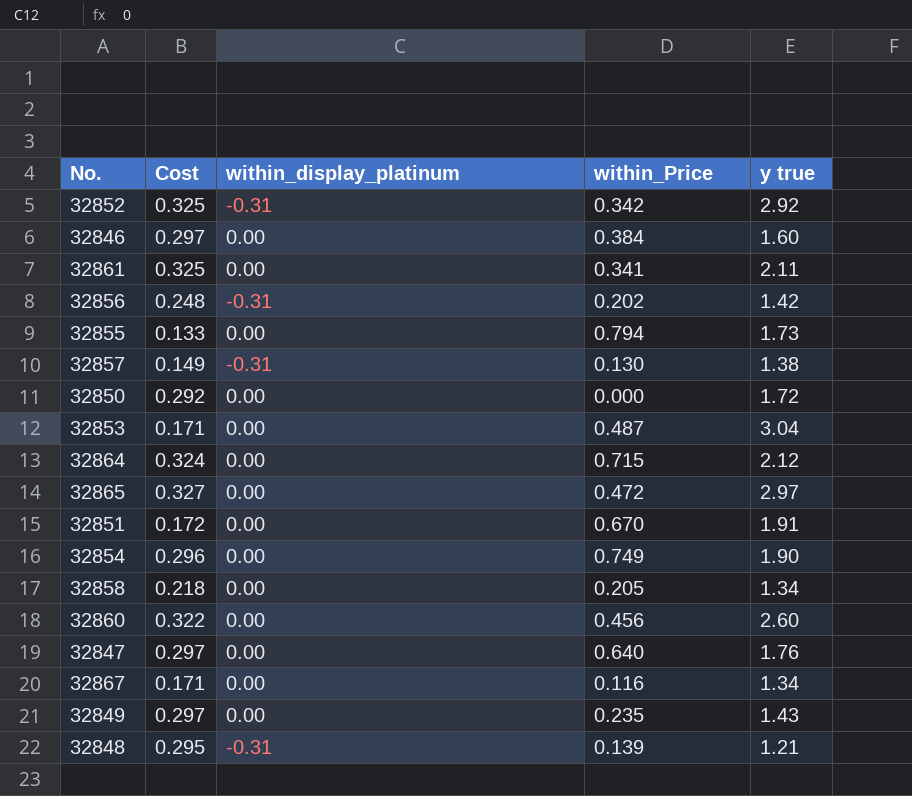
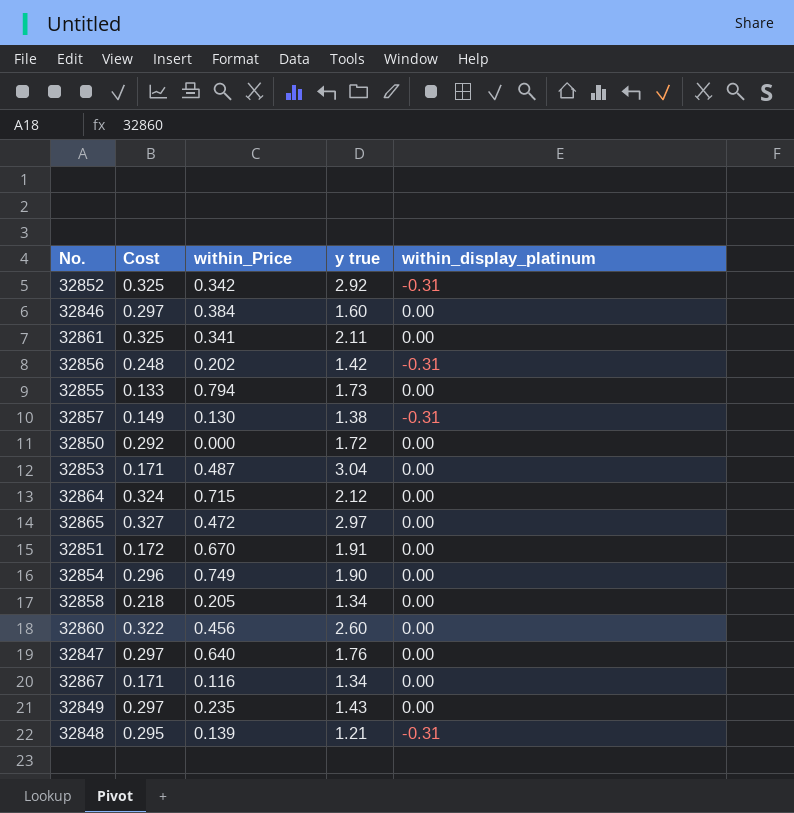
column within_display_platinum | position: 3 -> 5

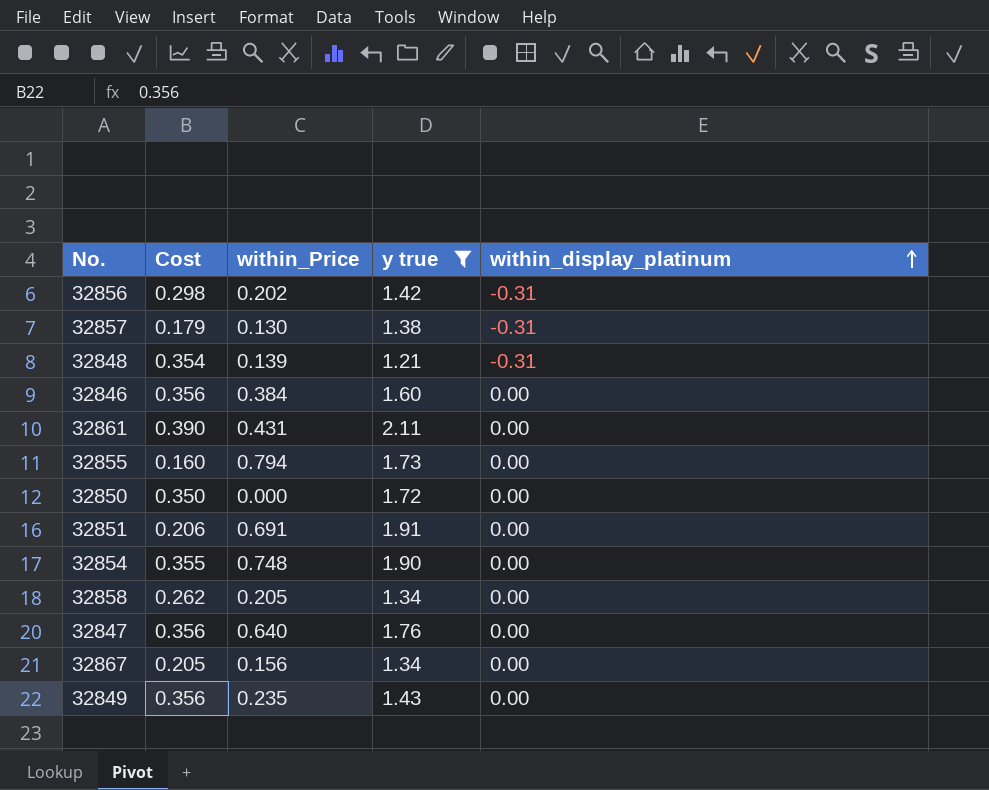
filter: none -> y true <= 2.11
row order: none -> within_display_platinum ascending
32856 | Cost: 0.248 -> 0.298
32857 | Cost: 0.149 -> 0.179
32848 | Cost: 0.295 -> 0.354
32846 | Cost: 0.297 -> 0.356
32861 | Cost: 0.325 -> 0.390
32861 | within_Price: 0.341 -> 0.431
32855 | Cost: 0.133 -> 0.160
32850 | Cost: 0.292 -> 0.350
32851 | Cost: 0.172 -> 0.206
32851 | within_Price: 0.670 -> 0.691
32854 | Cost: 0.296 -> 0.355
32854 | within_Price: 0.749 -> 0.748
32858 | Cost: 0.218 -> 0.262
32847 | Cost: 0.297 -> 0.356
32867 | Cost: 0.171 -> 0.205
32867 | within_Price: 0.116 -> 0.156
32849 | Cost: 0.297 -> 0.356

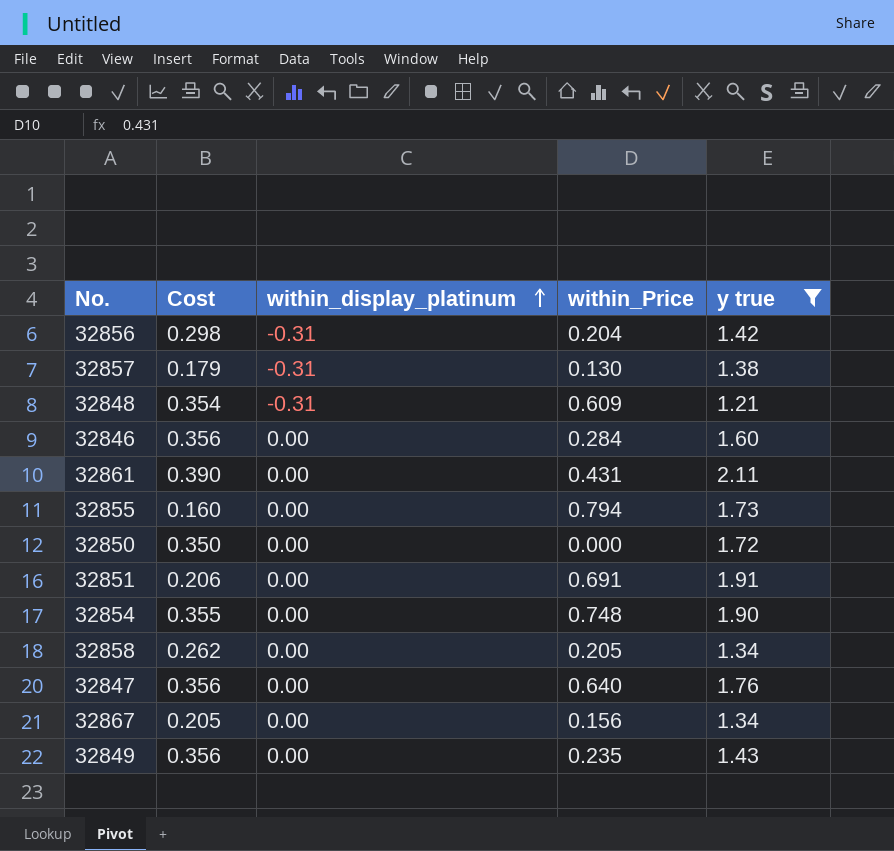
column within_display_platinum | position: 5 -> 3
32856 | within_Price: 0.202 -> 0.204
32848 | within_Price: 0.139 -> 0.609
32846 | within_Price: 0.384 -> 0.284

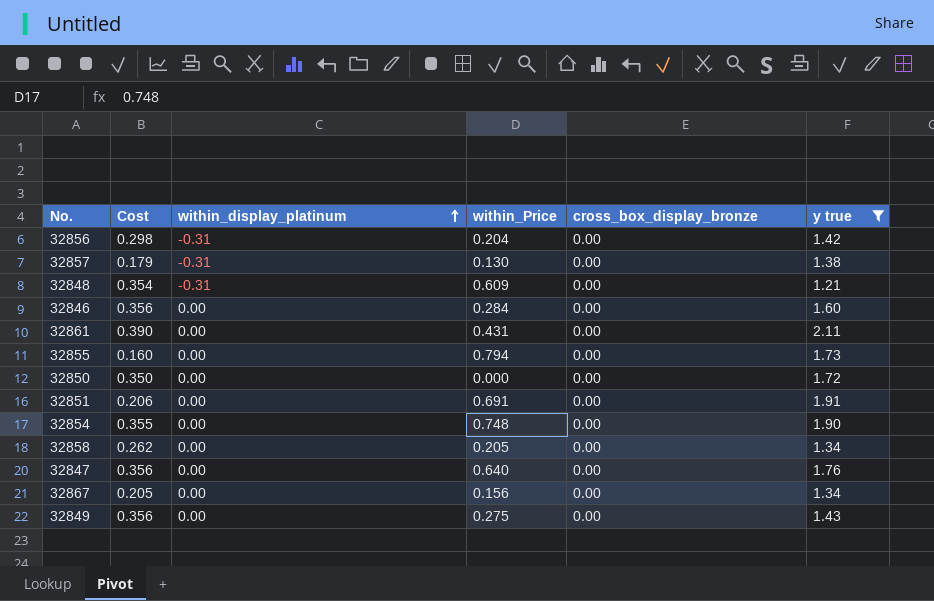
column cross_box_display_bronze | position: none -> 5
32849 | within_Price: 0.235 -> 0.275

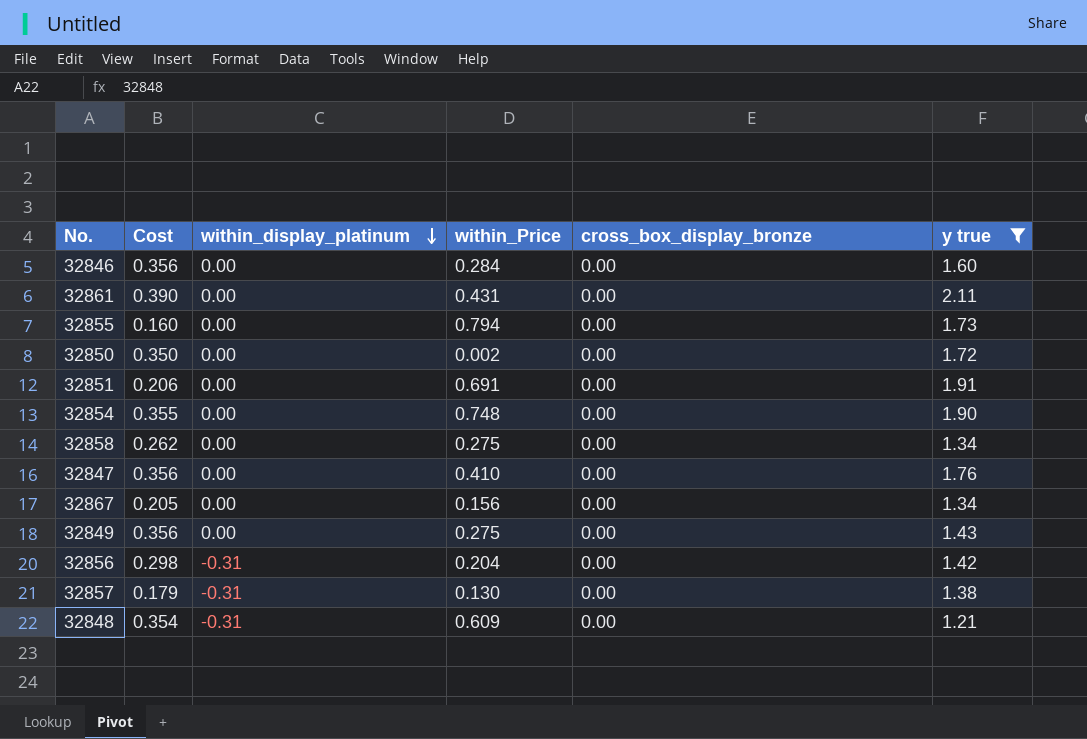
row order: within_display_platinum ascending -> within_display_platinum descending
32850 | within_Price: 0.000 -> 0.002
32858 | within_Price: 0.205 -> 0.275
32847 | within_Price: 0.640 -> 0.410

